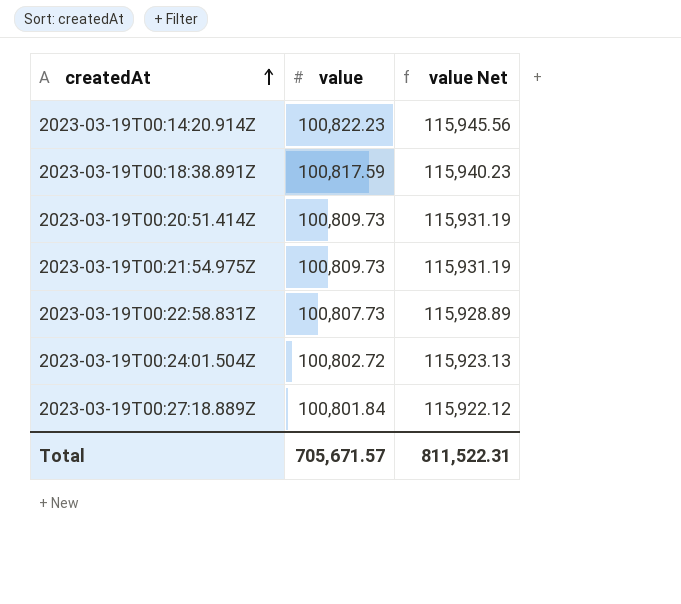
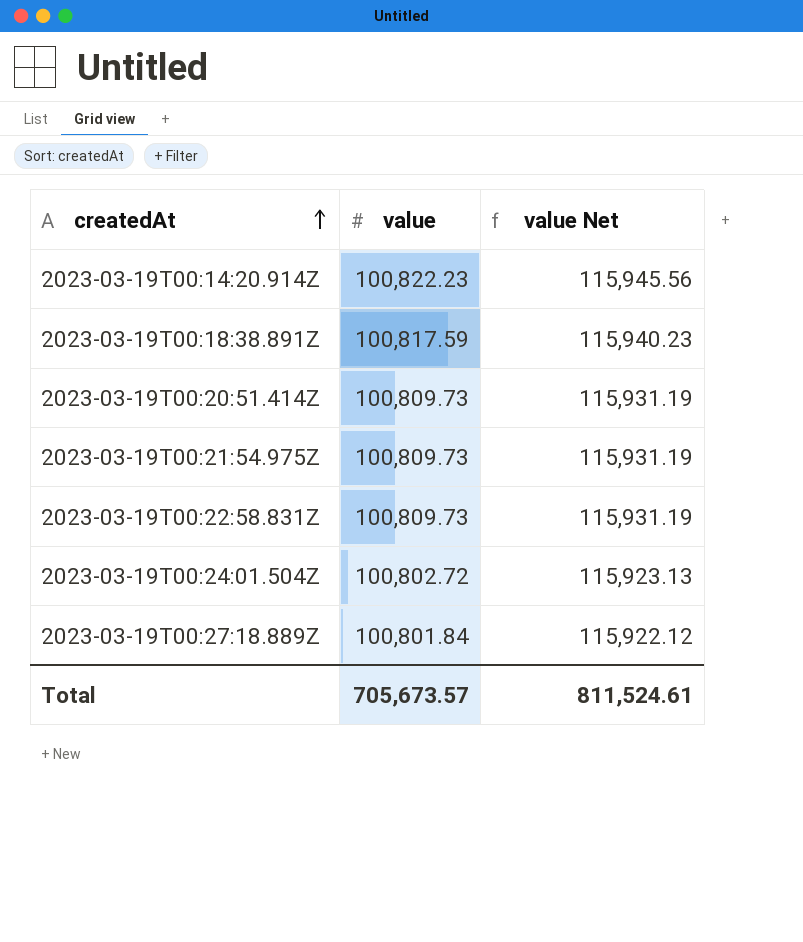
2023-03-19T00:22:58.831Z | value: 100,807.73 -> 100,809.73
2023-03-19T00:22:58.831Z | value Net: 115,928.89 -> 115,931.19
Total | value: 705,671.57 -> 705,673.57
Total | value Net: 811,522.31 -> 811,524.61

